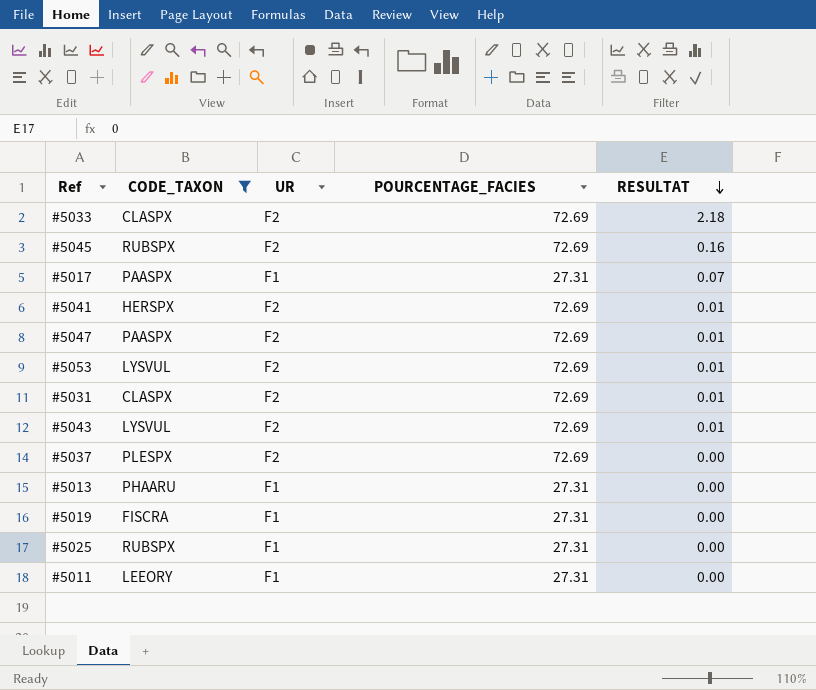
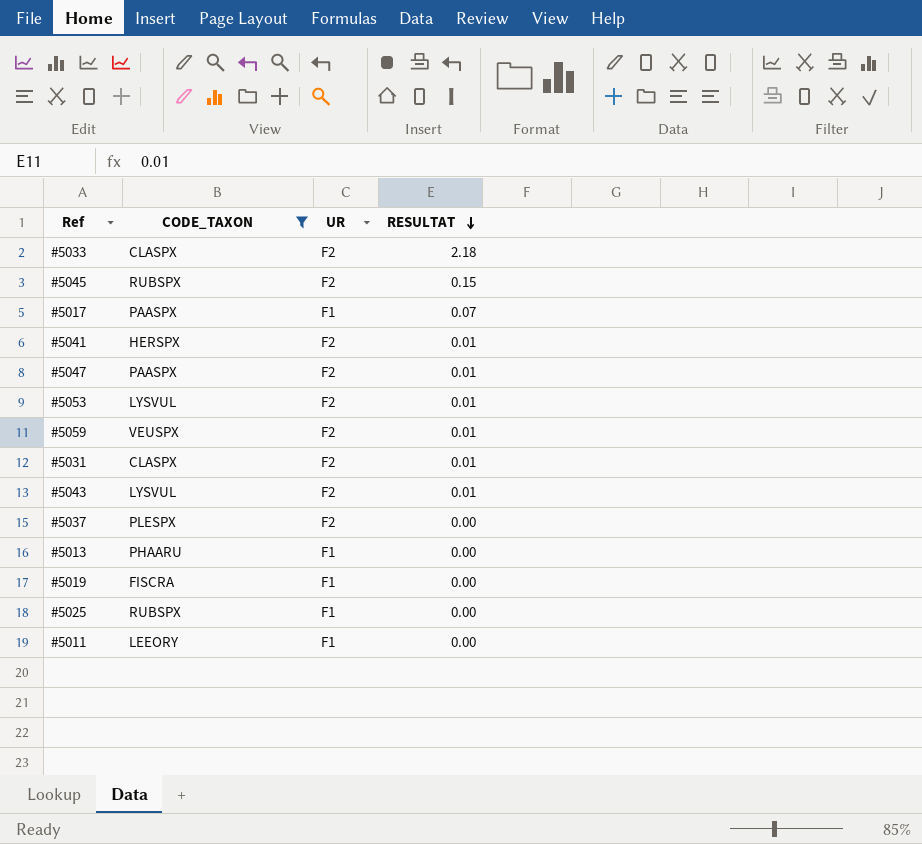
column POURCENTAGE_FACIES | position: 4 -> none
#5045 | RESULTAT: 0.16 -> 0.15
row #5059: none -> VEUSPX | F2 | 0.01

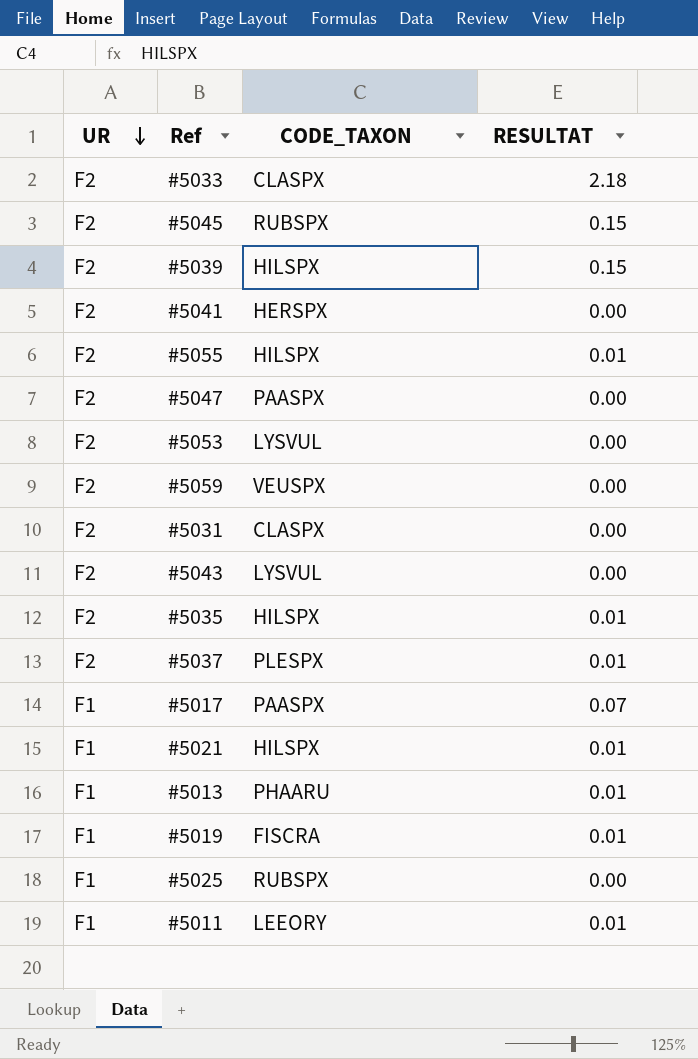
filter: CODE_TAXON != HILSPX -> none
row order: RESULTAT descending -> UR descending
column UR | position: 3 -> 1
#5041 | RESULTAT: 0.01 -> 0.00
#5047 | RESULTAT: 0.01 -> 0.00
#5053 | RESULTAT: 0.01 -> 0.00
#5059 | RESULTAT: 0.01 -> 0.00
#5031 | RESULTAT: 0.01 -> 0.00
#5043 | RESULTAT: 0.01 -> 0.00
#5037 | RESULTAT: 0.00 -> 0.01
#5013 | RESULTAT: 0.00 -> 0.01
#5019 | RESULTAT: 0.00 -> 0.01
#5011 | RESULTAT: 0.00 -> 0.01

